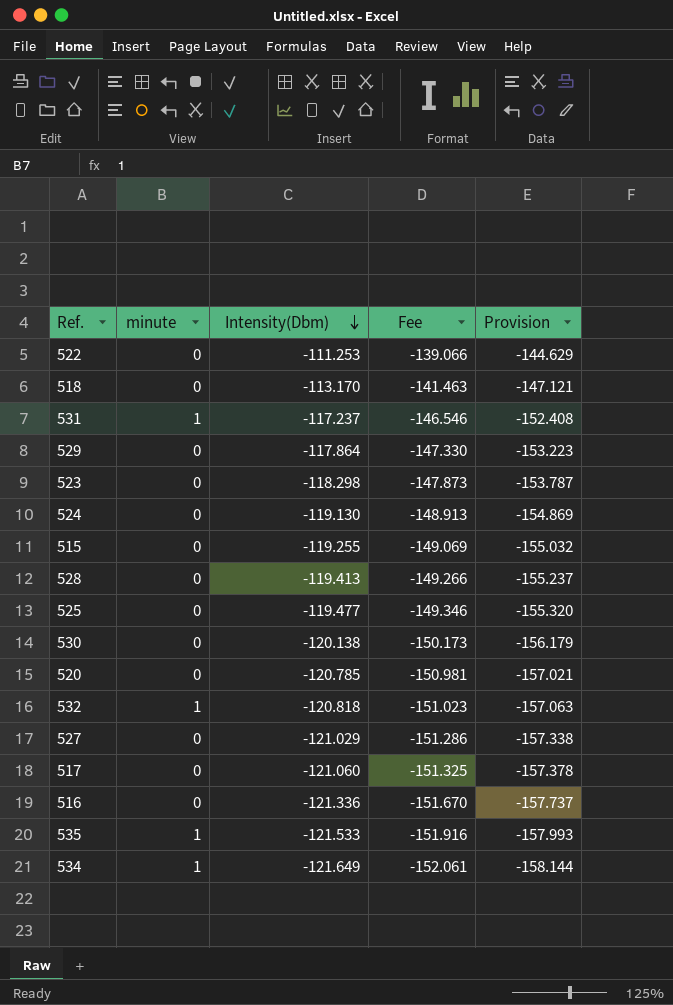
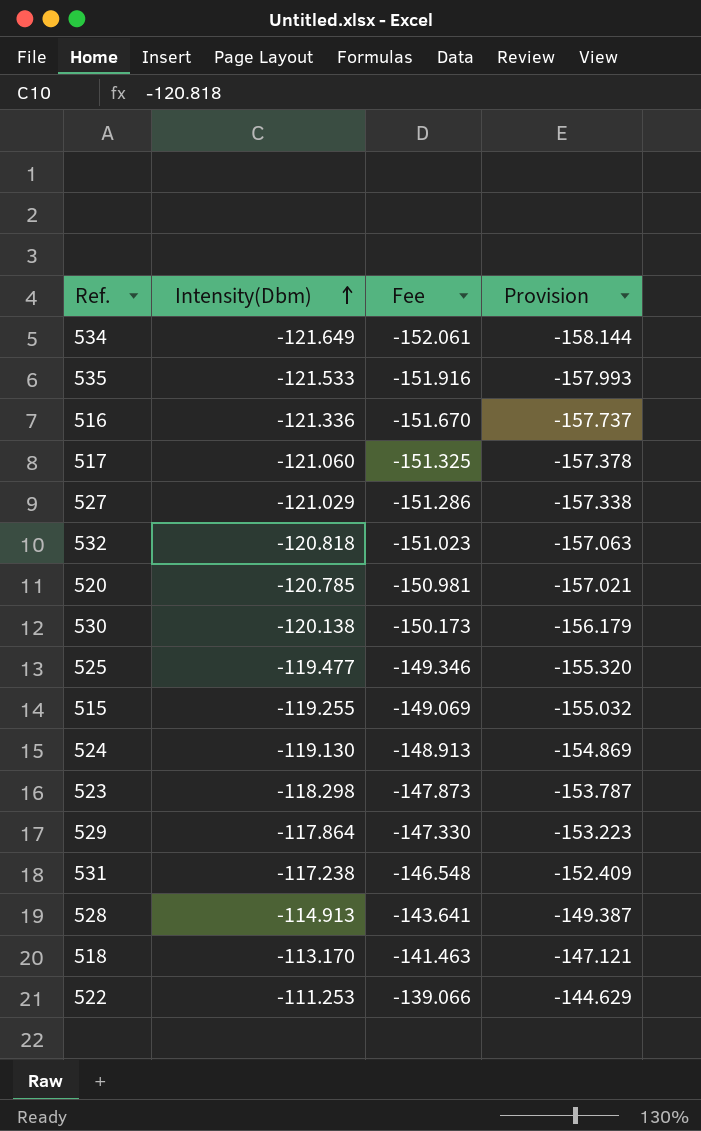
row order: Intensity(Dbm) descending -> Intensity(Dbm) ascending
column minute | position: 2 -> none
531 | Intensity(Dbm): -117.237 -> -117.238
531 | Fee: -146.546 -> -146.548
531 | Provision: -152.408 -> -152.409
528 | Intensity(Dbm): -119.413 -> -114.913
528 | Fee: -149.266 -> -143.641
528 | Provision: -155.237 -> -149.387

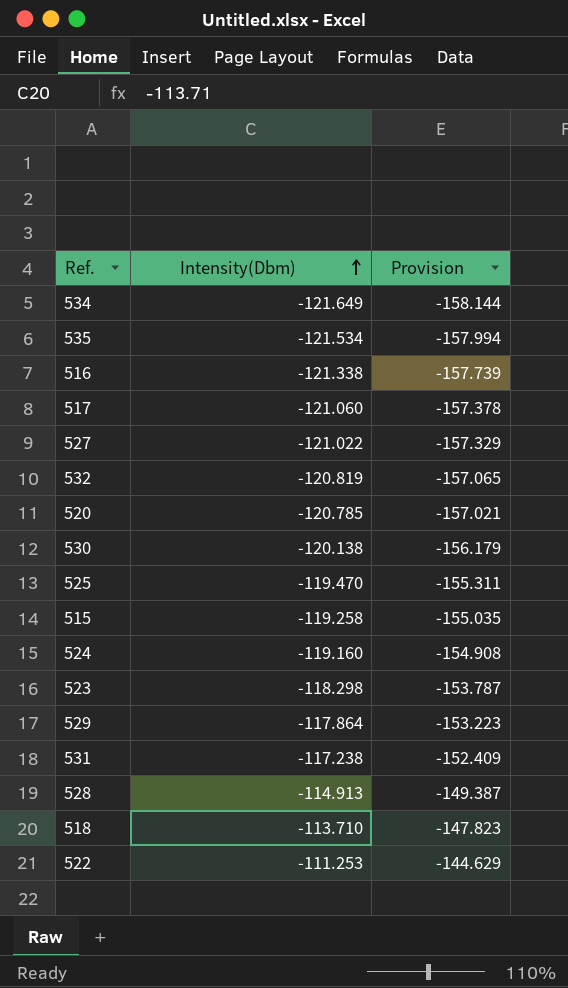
column Fee | formula: [Intensity(Dbm)] * 1.25 -> none
535 | Intensity(Dbm): -121.533 -> -121.534
535 | Provision: -157.993 -> -157.994
516 | Intensity(Dbm): -121.336 -> -121.338
516 | Provision: -157.737 -> -157.739
527 | Intensity(Dbm): -121.029 -> -121.022
527 | Provision: -157.338 -> -157.329
532 | Intensity(Dbm): -120.818 -> -120.819
532 | Provision: -157.063 -> -157.065
525 | Intensity(Dbm): -119.477 -> -119.470
525 | Provision: -155.320 -> -155.311
515 | Intensity(Dbm): -119.255 -> -119.258
515 | Provision: -155.032 -> -155.035
524 | Intensity(Dbm): -119.130 -> -119.160
524 | Provision: -154.869 -> -154.908
518 | Intensity(Dbm): -113.170 -> -113.710
518 | Provision: -147.121 -> -147.823

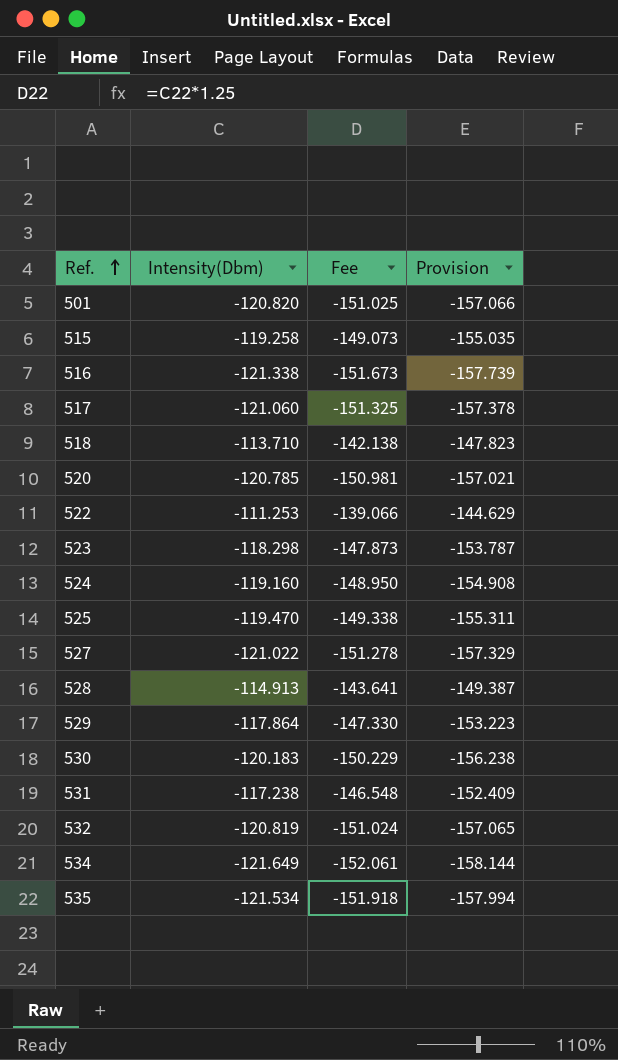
row order: Intensity(Dbm) ascending -> Ref. ascending
column Fee | formula: none -> [Intensity(Dbm)] * 1.25
row 501: none -> -120.820 | -151.025 | -157.066
530 | Intensity(Dbm): -120.138 -> -120.183
530 | Provision: -156.179 -> -156.238

